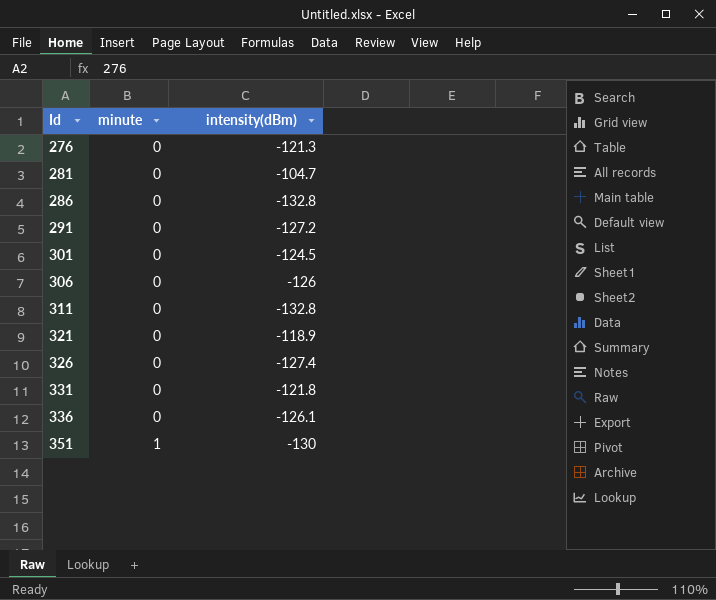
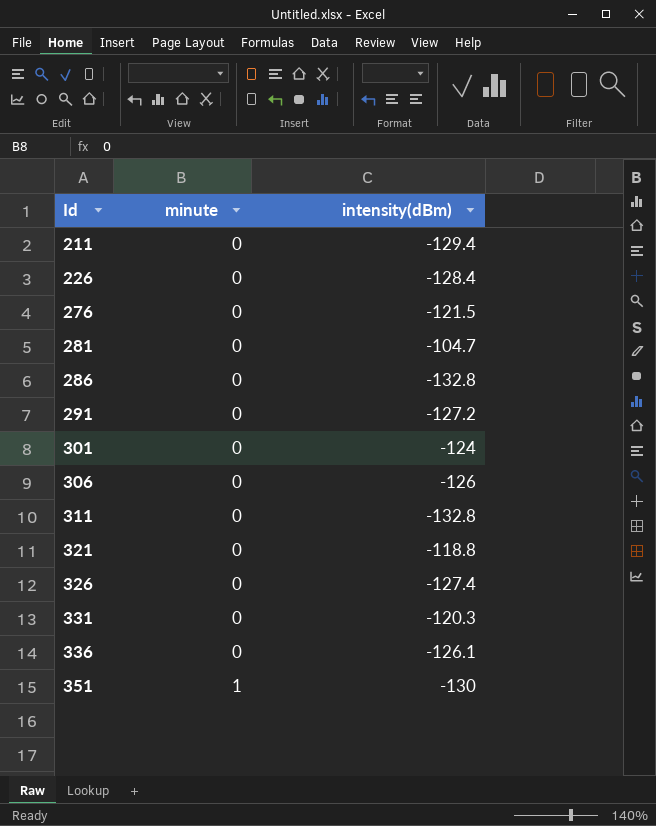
row 211: none -> 0 | -129.4
row 226: none -> 0 | -128.4
276 | intensity(dBm): -121.3 -> -121.5
301 | intensity(dBm): -124.5 -> -124
321 | intensity(dBm): -118.9 -> -118.8
331 | intensity(dBm): -121.8 -> -120.3

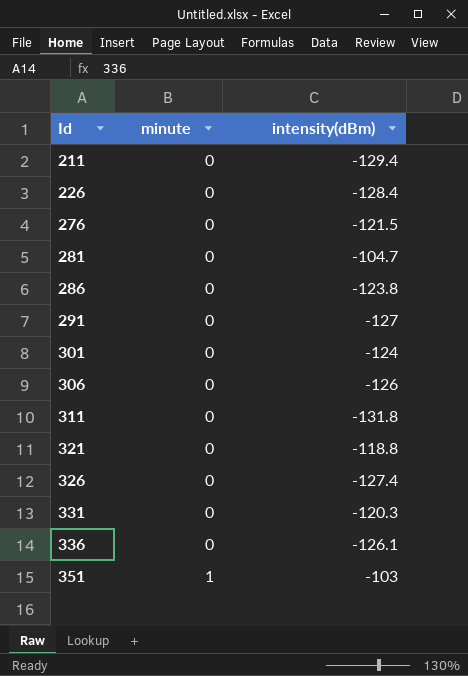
286 | intensity(dBm): -132.8 -> -123.8
291 | intensity(dBm): -127.2 -> -127
311 | intensity(dBm): -132.8 -> -131.8
351 | intensity(dBm): -130 -> -103

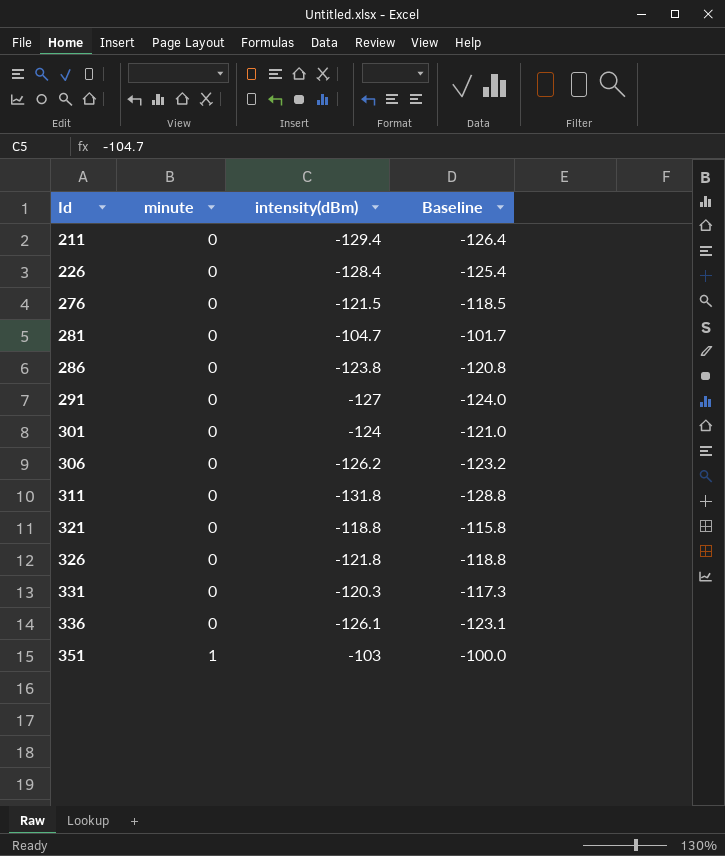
column Baseline | formula: none -> [intensity(dBm)] + 3
306 | intensity(dBm): -126 -> -126.2
326 | intensity(dBm): -127.4 -> -121.8

